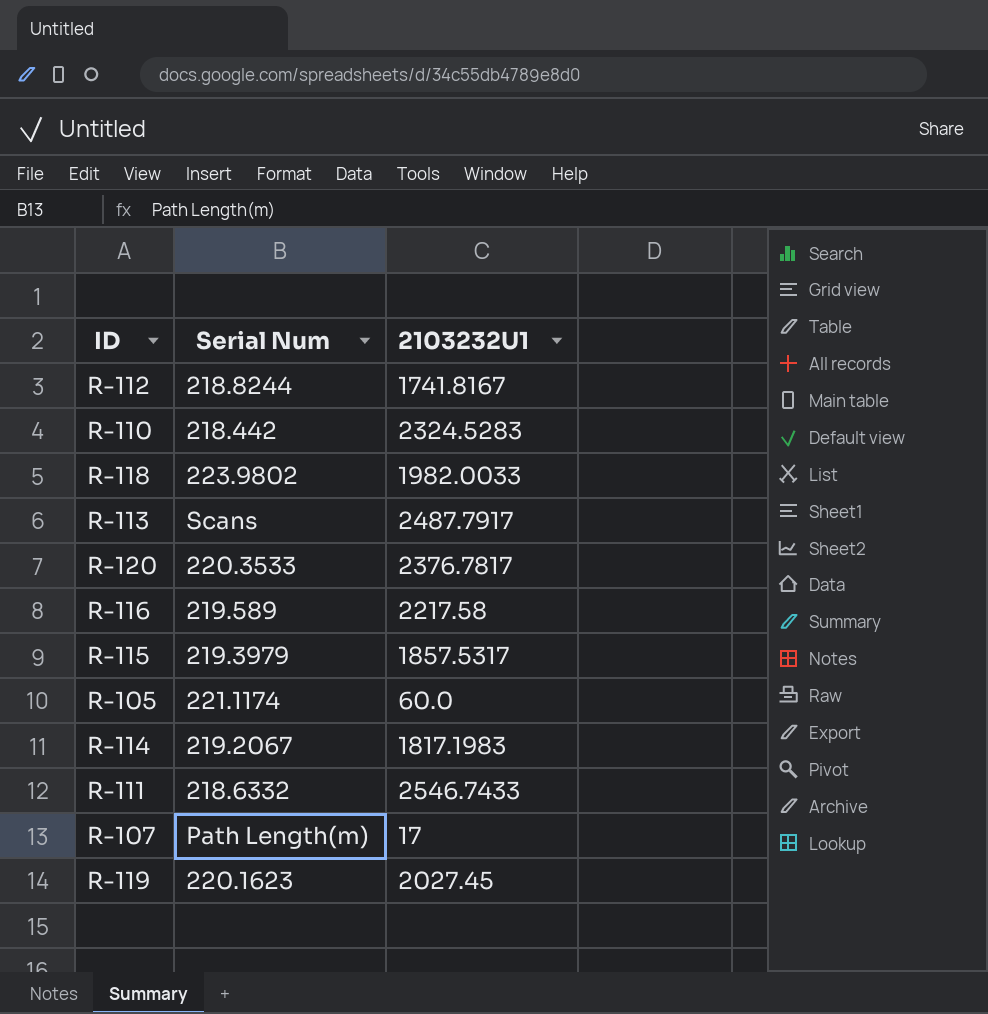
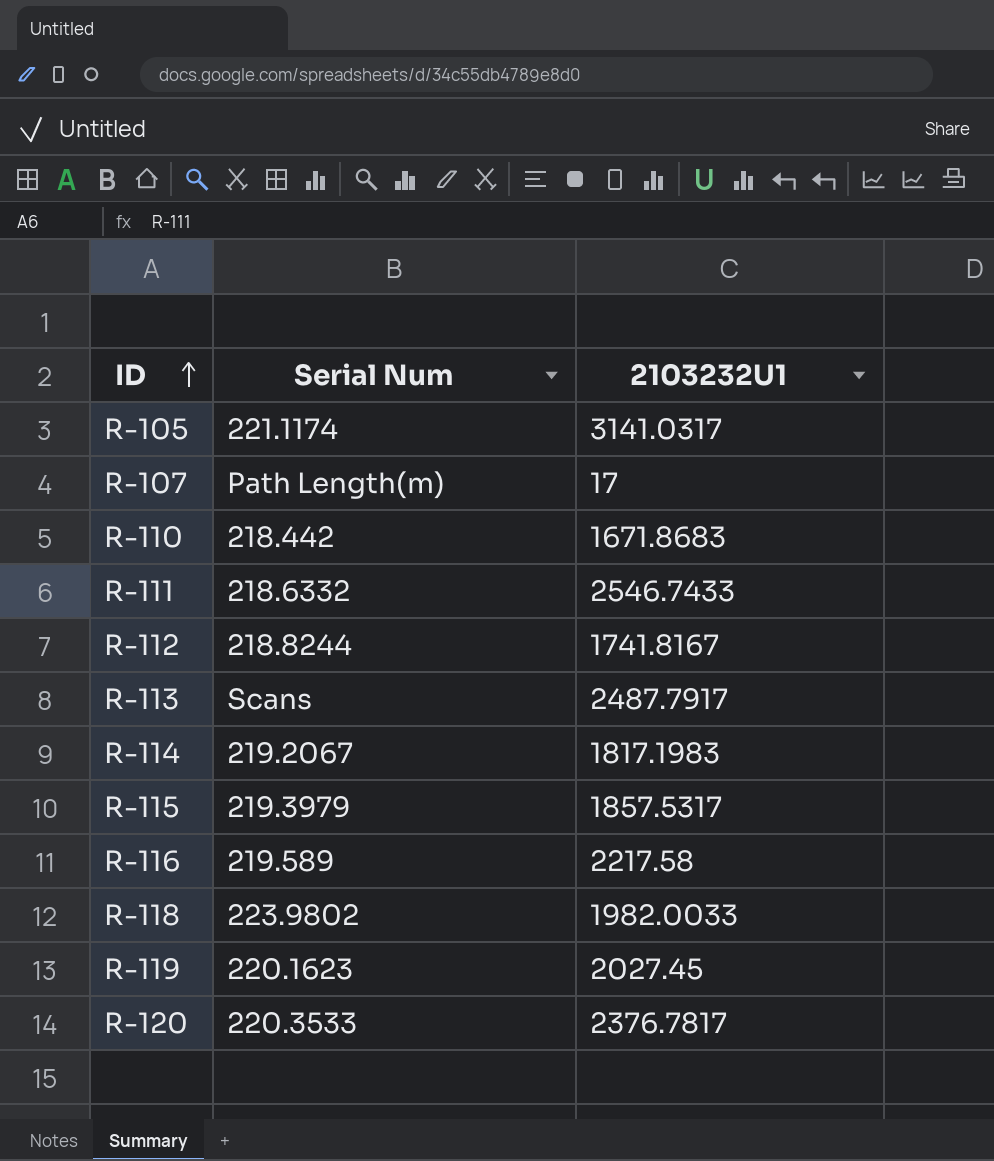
row order: none -> ID ascending
R-105 | 2103232U1: 60.0 -> 3141.0317
R-110 | 2103232U1: 2324.5283 -> 1671.8683

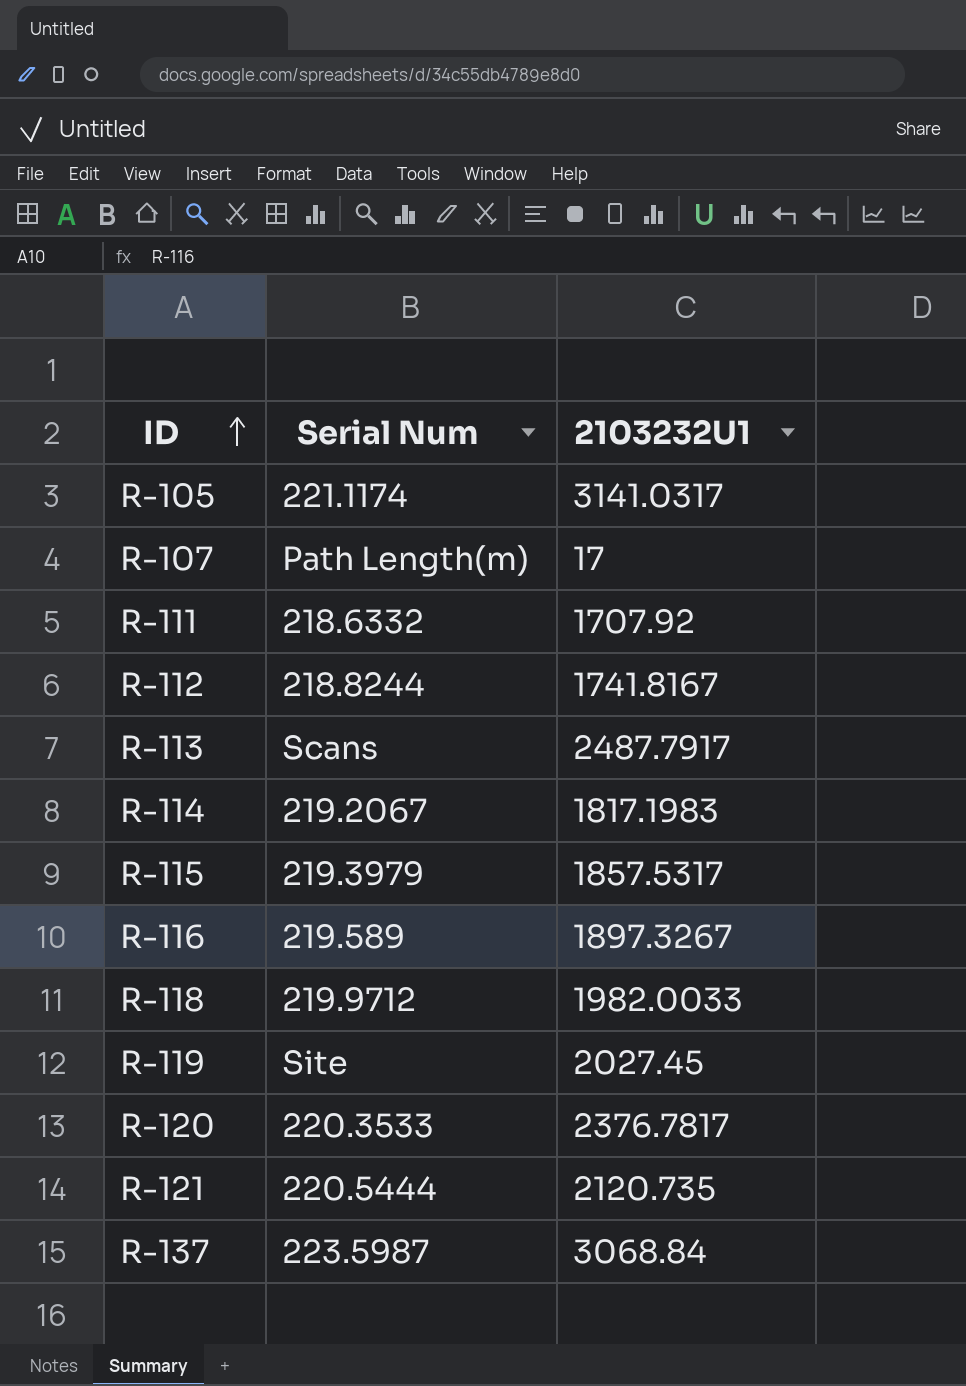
row R-110: 218.442 | 1671.8683 -> none
R-111 | 2103232U1: 2546.7433 -> 1707.92
R-116 | 2103232U1: 2217.58 -> 1897.3267
R-118 | Serial Num: 223.9802 -> 219.9712
R-119 | Serial Num: 220.1623 -> Site
row R-121: none -> 220.5444 | 2120.735
row R-137: none -> 223.5987 | 3068.84

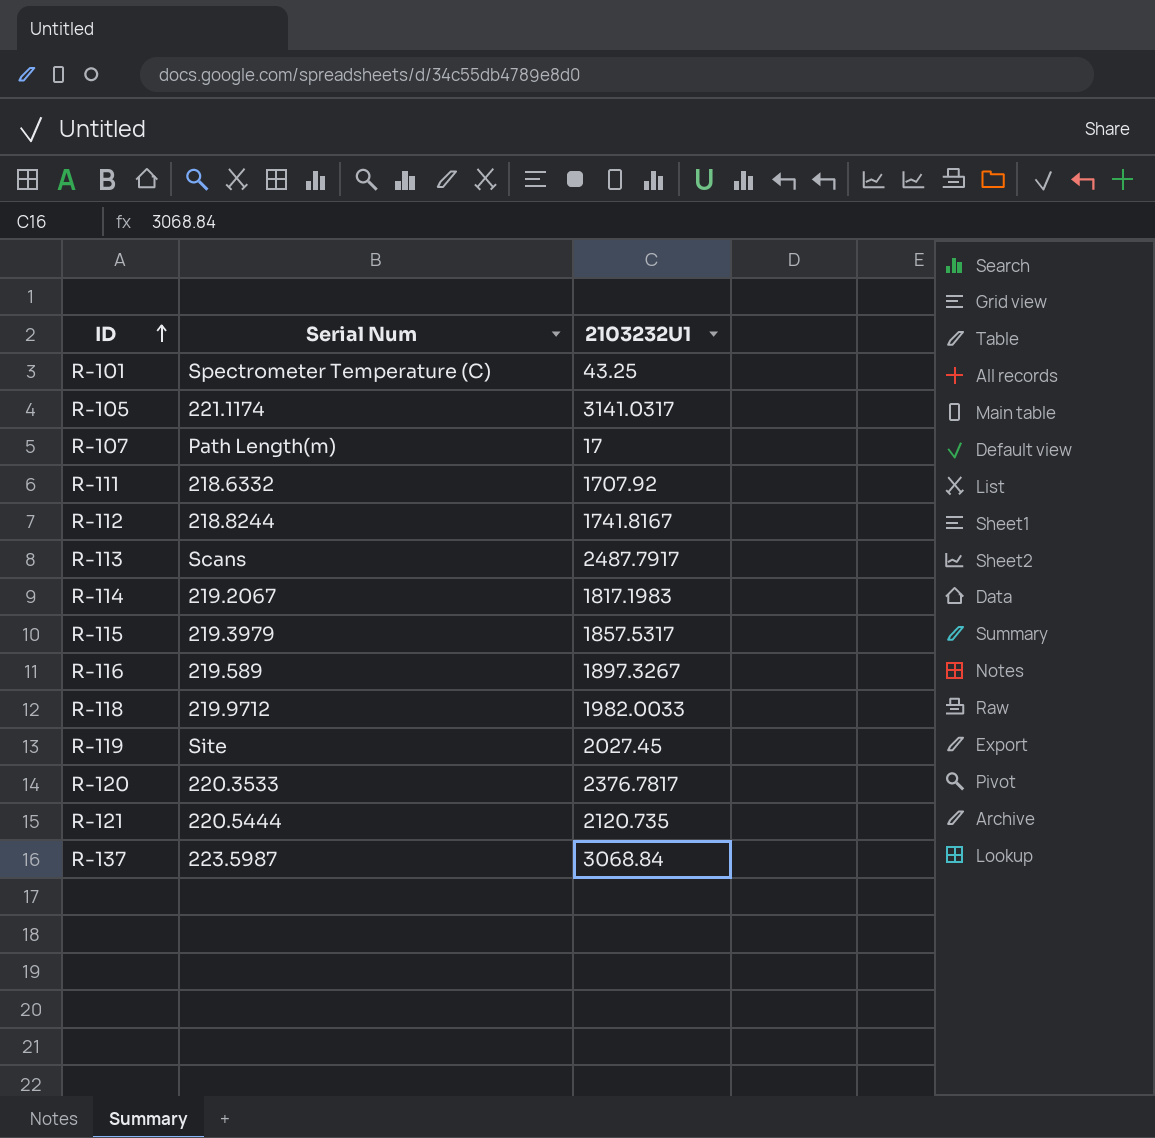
row R-101: none -> Spectrometer Temperature (C) | 43.25

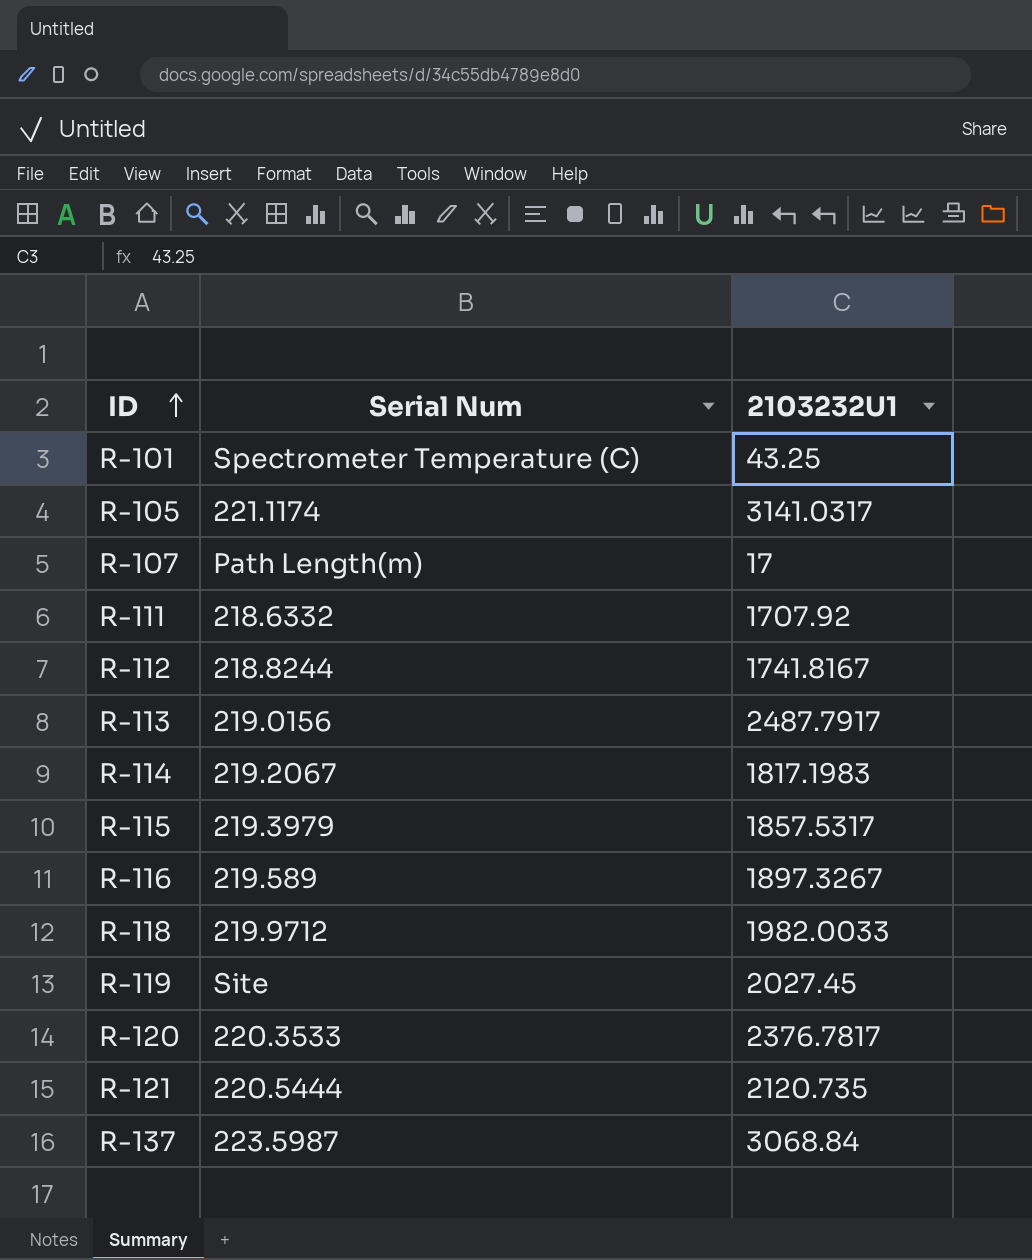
R-113 | Serial Num: Scans -> 219.0156

